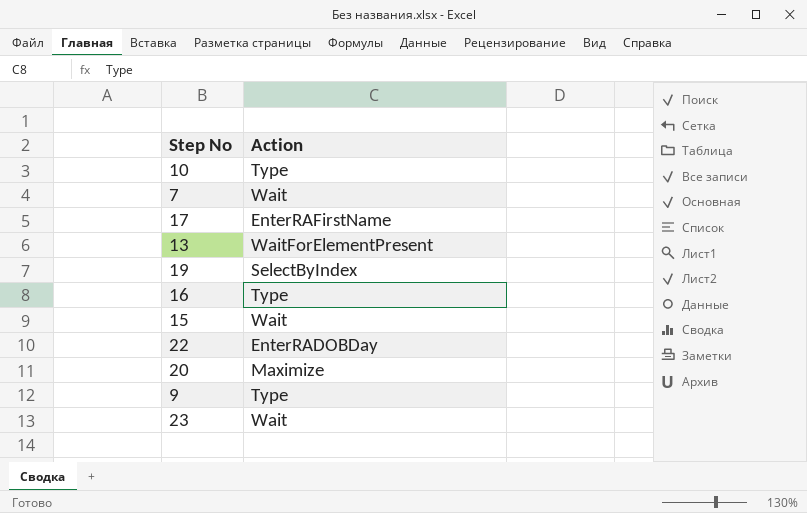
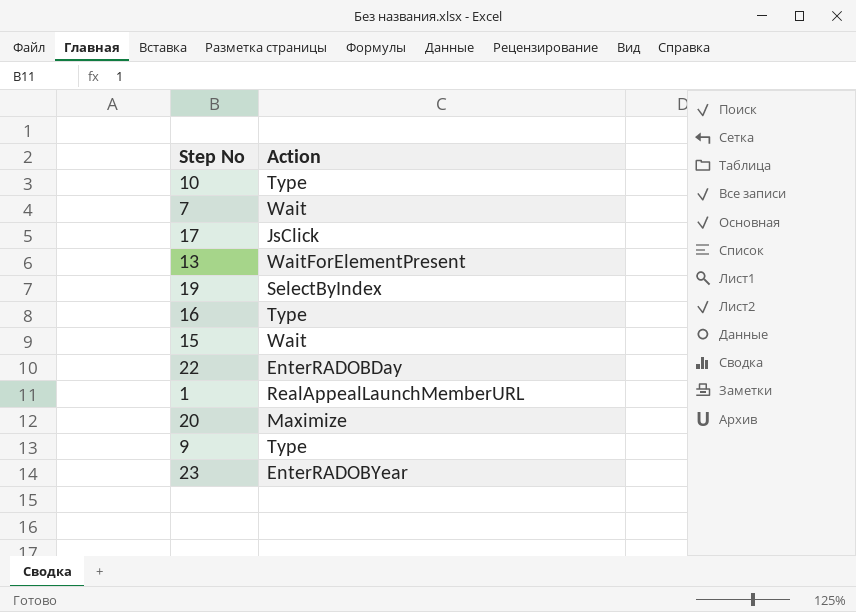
17 | Action: EnterRAFirstName -> JsClick
row 1: none -> RealAppealLaunchMemberURL
23 | Action: Wait -> EnterRADOBYear

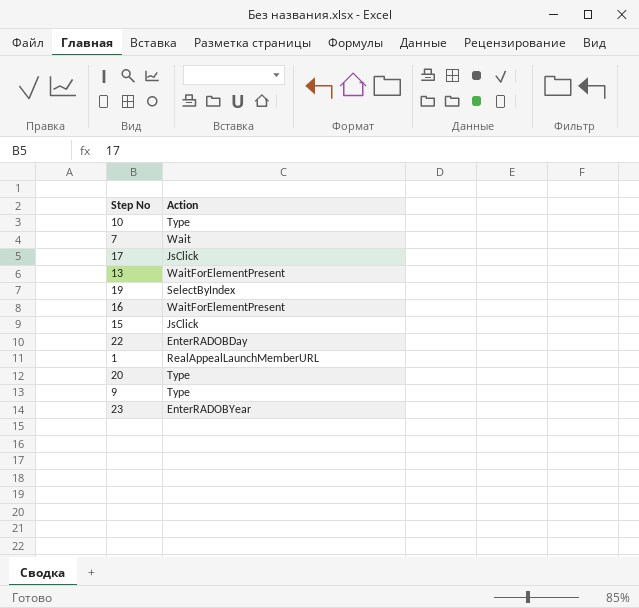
16 | Action: Type -> WaitForElementPresent
15 | Action: Wait -> JsClick
20 | Action: Maximize -> Type

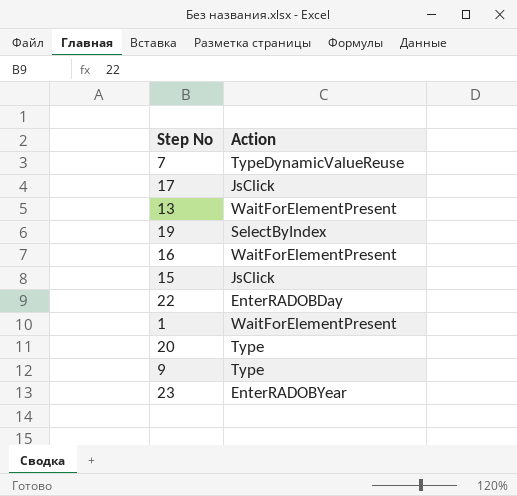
row 10: Type -> none
7 | Action: Wait -> TypeDynamicValueReuse
1 | Action: RealAppealLaunchMemberURL -> WaitForElementPresent

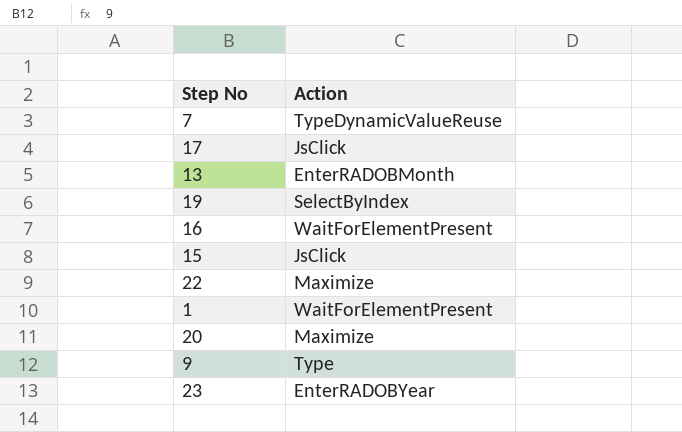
13 | Action: WaitForElementPresent -> EnterRADOBMonth
22 | Action: EnterRADOBDay -> Maximize
20 | Action: Type -> Maximize

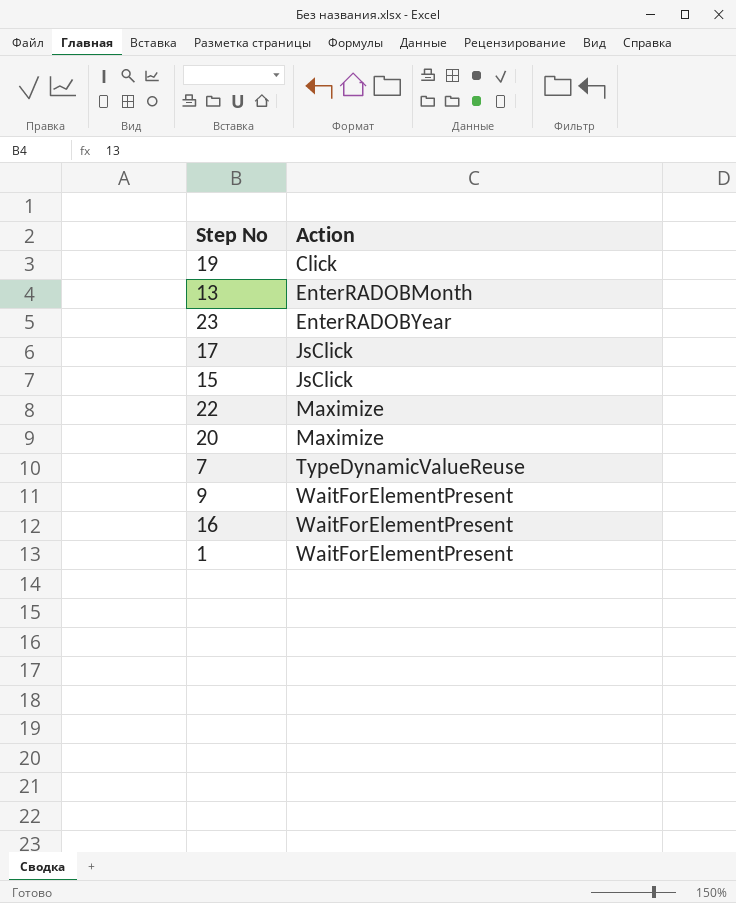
row order: none -> Action ascending
19 | Action: SelectByIndex -> Click
9 | Action: Type -> WaitForElementPresent

